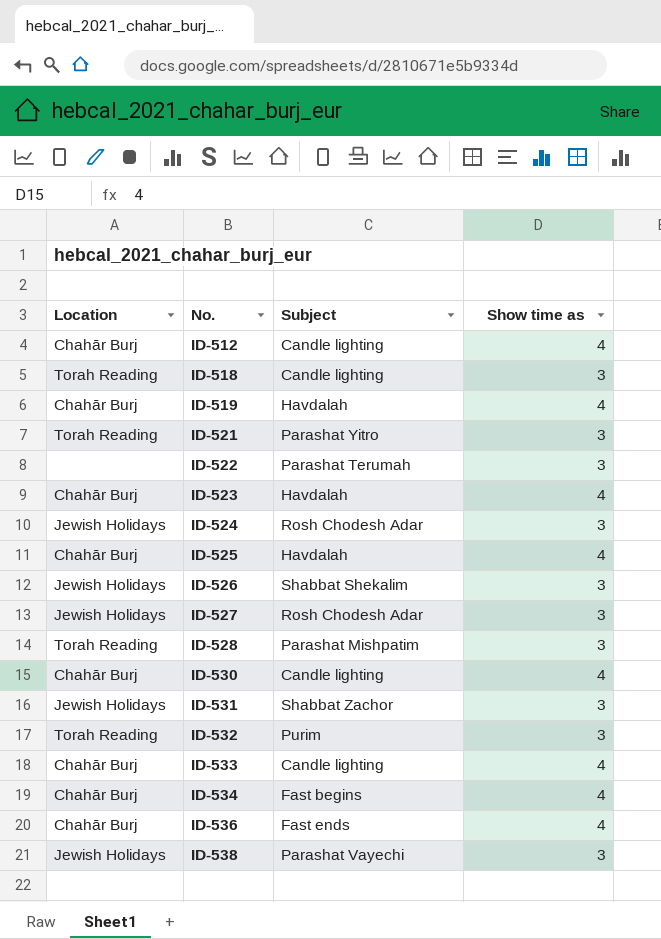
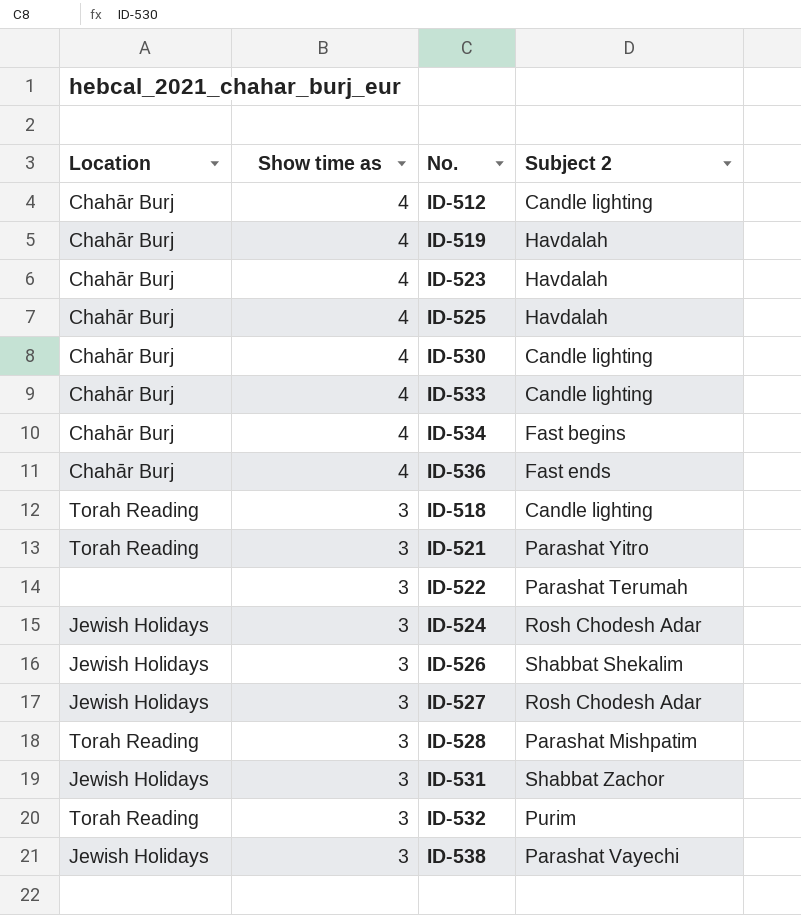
row order: No. ascending -> Show time as descending
column Show time as | position: 4 -> 2
column name: Subject -> Subject 2

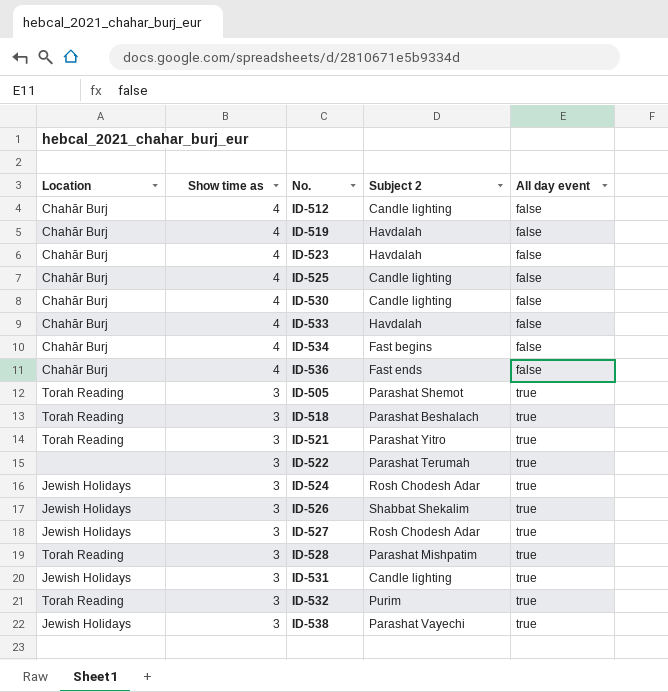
column All day event | position: none -> 5
ID-525 | Subject 2: Havdalah -> Candle lighting
ID-533 | Subject 2: Candle lighting -> Havdalah
row ID-505: none -> Torah Reading | 3 | Parashat Shemot | true
ID-518 | Subject 2: Candle lighting -> Parashat Beshalach
ID-531 | Subject 2: Shabbat Zachor -> Candle lighting

